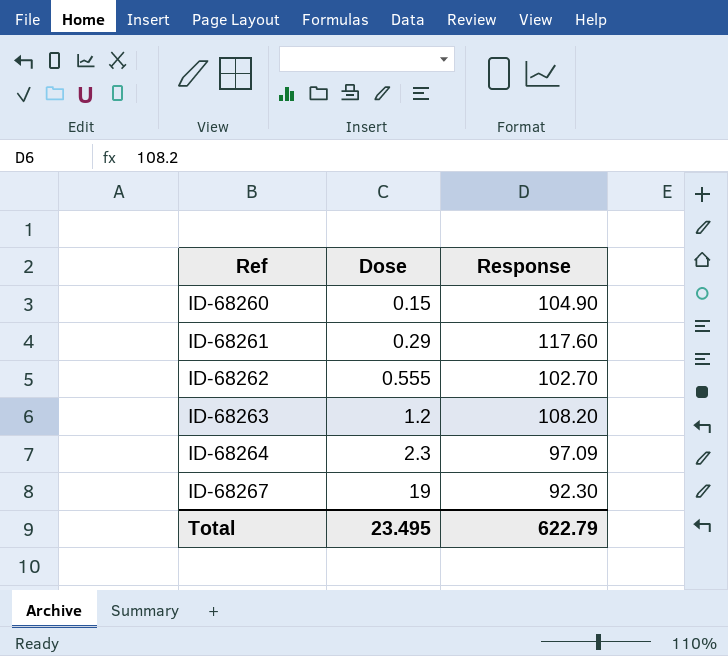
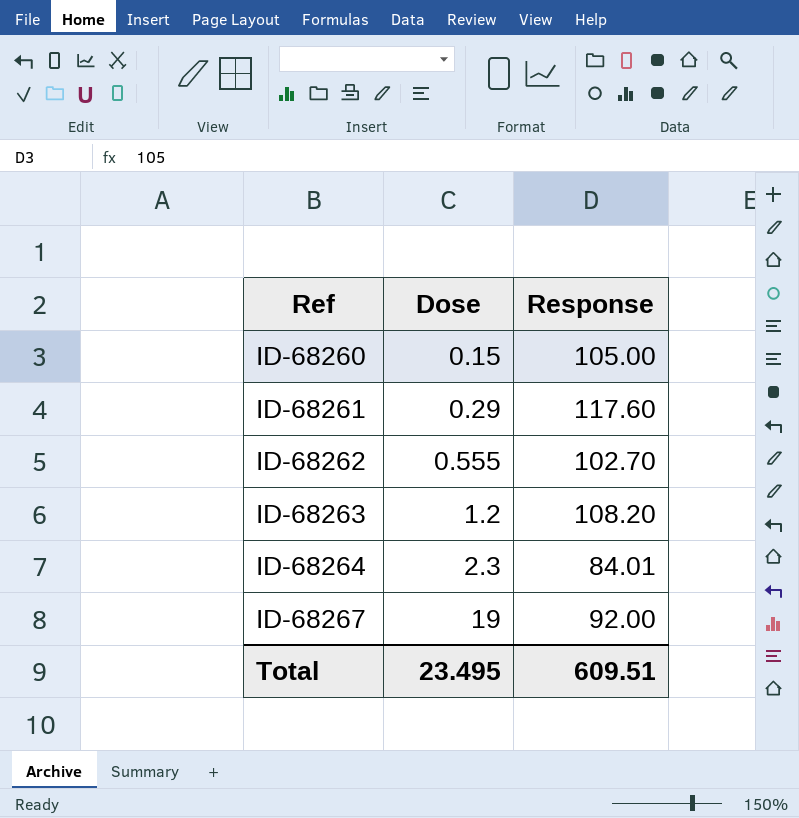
ID-68260 | Response: 104.90 -> 105.00
ID-68264 | Response: 97.09 -> 84.01
ID-68267 | Response: 92.30 -> 92.00
Total | Response: 622.79 -> 609.51

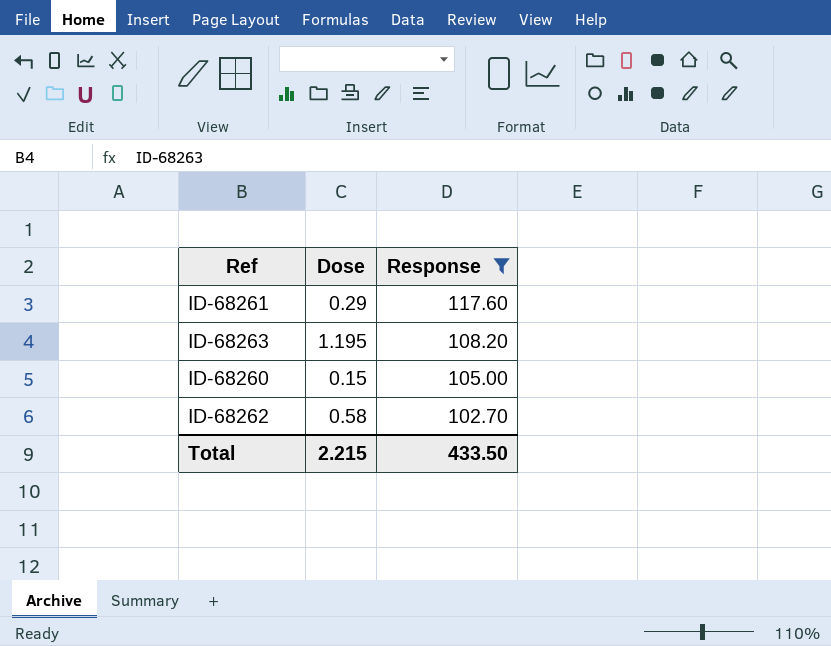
filter: none -> Response >= 102.70
row order: Ref ascending -> Response descending
ID-68263 | Dose: 1.2 -> 1.195
ID-68262 | Dose: 0.555 -> 0.58
Total | Dose: 23.495 -> 2.215
Total | Response: 609.51 -> 433.50

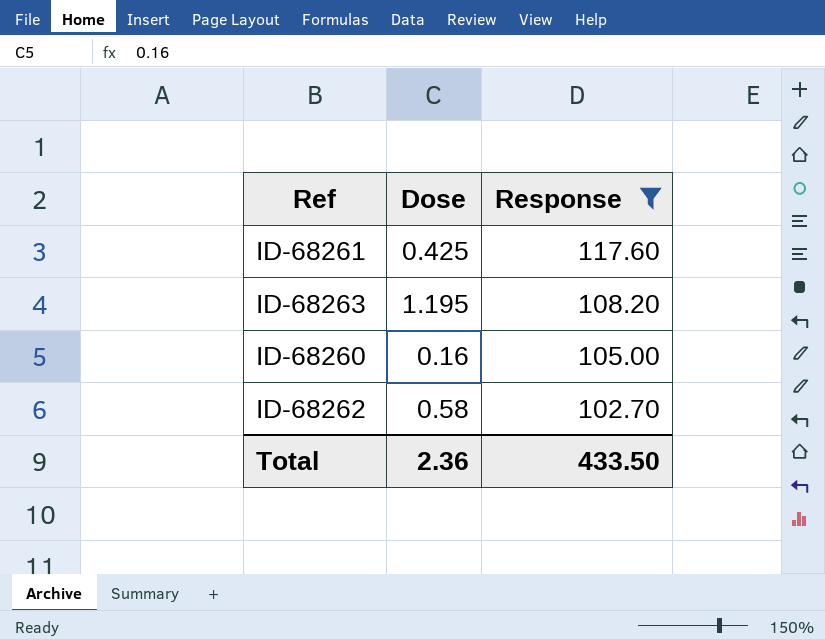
ID-68261 | Dose: 0.29 -> 0.425
ID-68260 | Dose: 0.15 -> 0.16
Total | Dose: 2.215 -> 2.36

